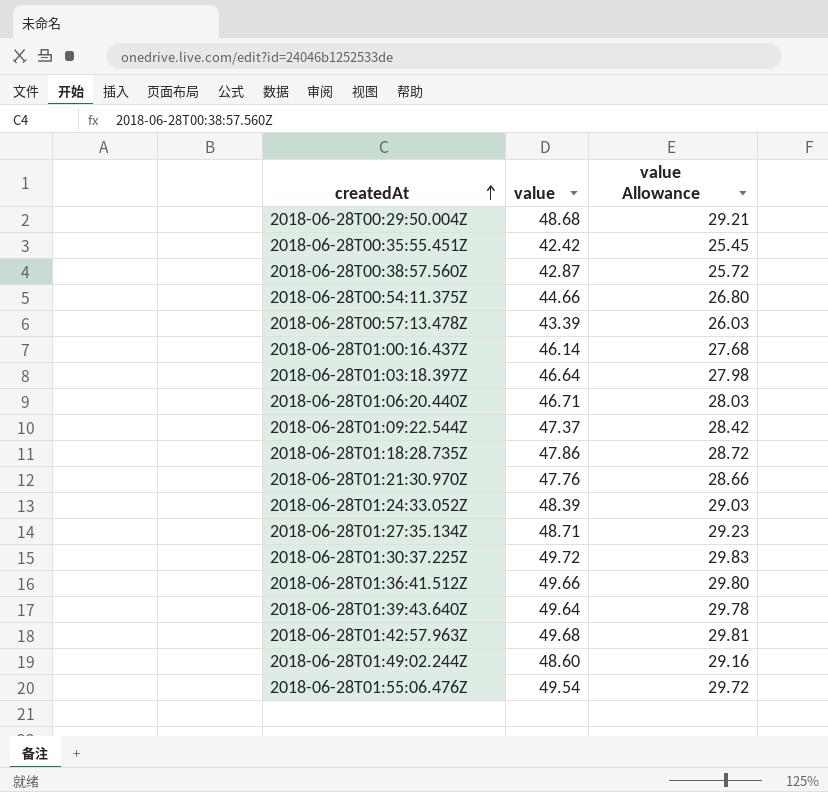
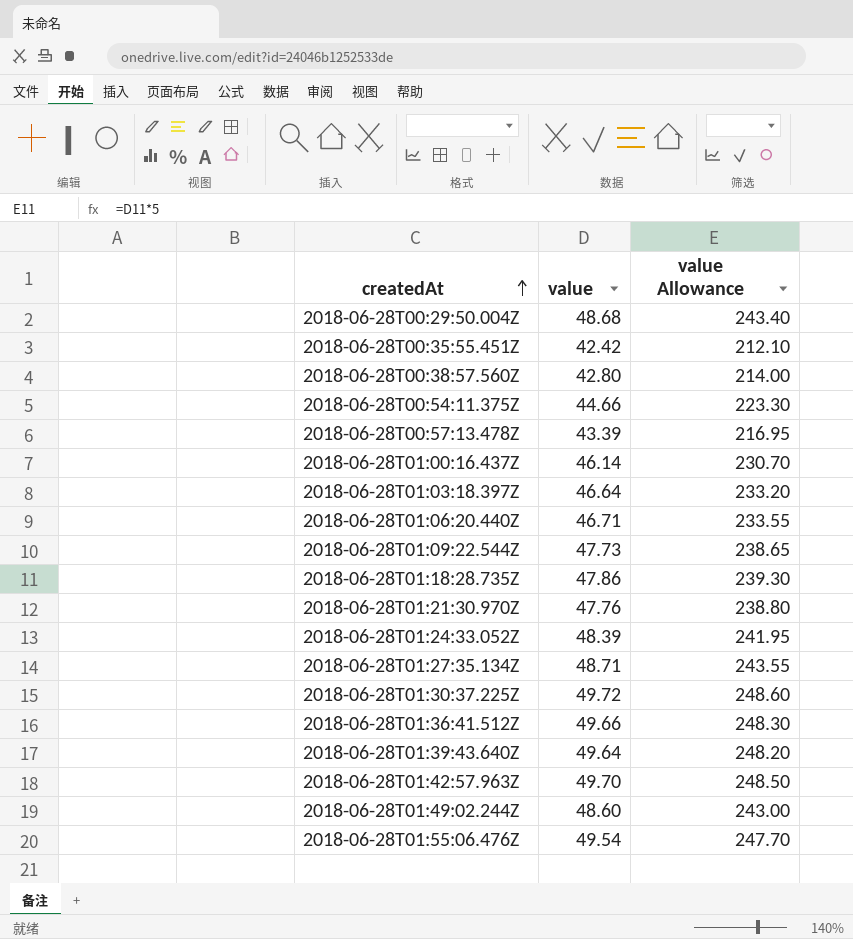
column value Allowance | formula: [value] * 0.6 -> [value] * 5
2018-06-28T00:38:57.560Z | value: 42.87 -> 42.80
2018-06-28T01:09:22.544Z | value: 47.37 -> 47.73
2018-06-28T01:42:57.963Z | value: 49.68 -> 49.70

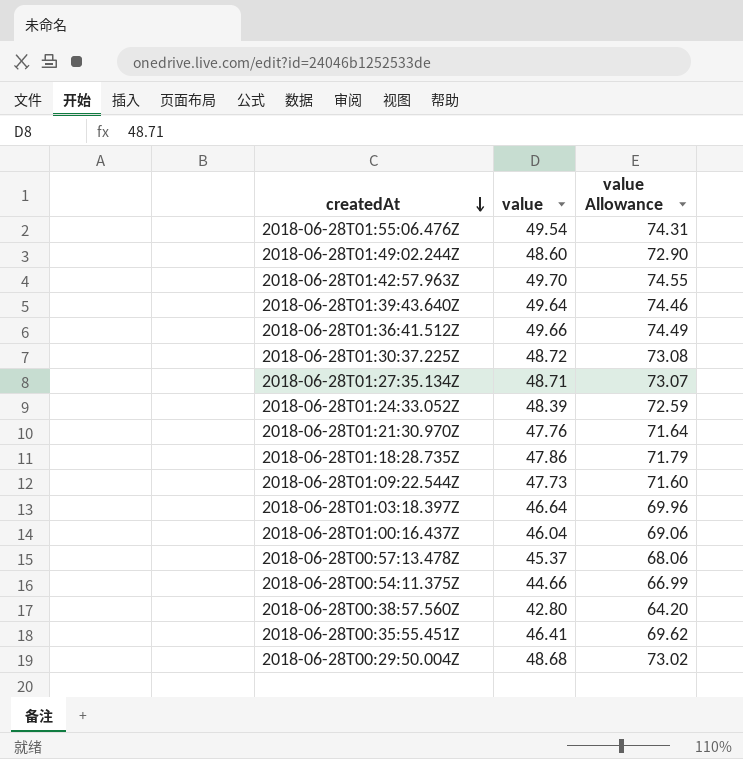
row order: createdAt ascending -> createdAt descending
column value Allowance | formula: [value] * 5 -> [value] * 1.5
row 2018-06-28T01:06:20.440Z: 46.71 | 233.55 -> none
2018-06-28T01:30:37.225Z | value: 49.72 -> 48.72
2018-06-28T01:00:16.437Z | value: 46.14 -> 46.04
2018-06-28T00:57:13.478Z | value: 43.39 -> 45.37
2018-06-28T00:35:55.451Z | value: 42.42 -> 46.41

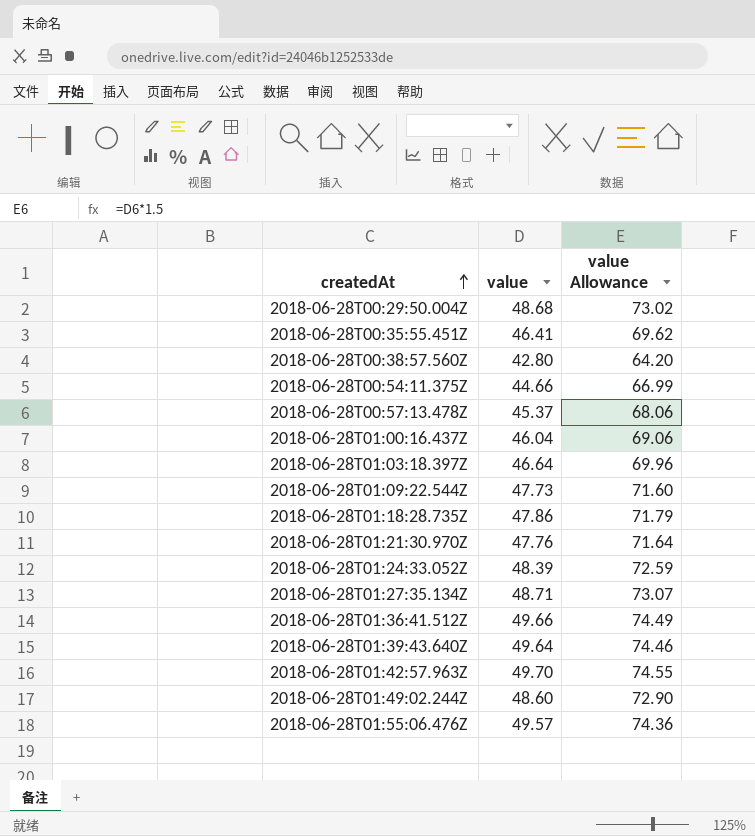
row order: createdAt descending -> createdAt ascending
row 2018-06-28T01:30:37.225Z: 48.72 | 73.08 -> none
2018-06-28T01:55:06.476Z | value: 49.54 -> 49.57
2018-06-28T01:55:06.476Z | value Allowance: 74.31 -> 74.36

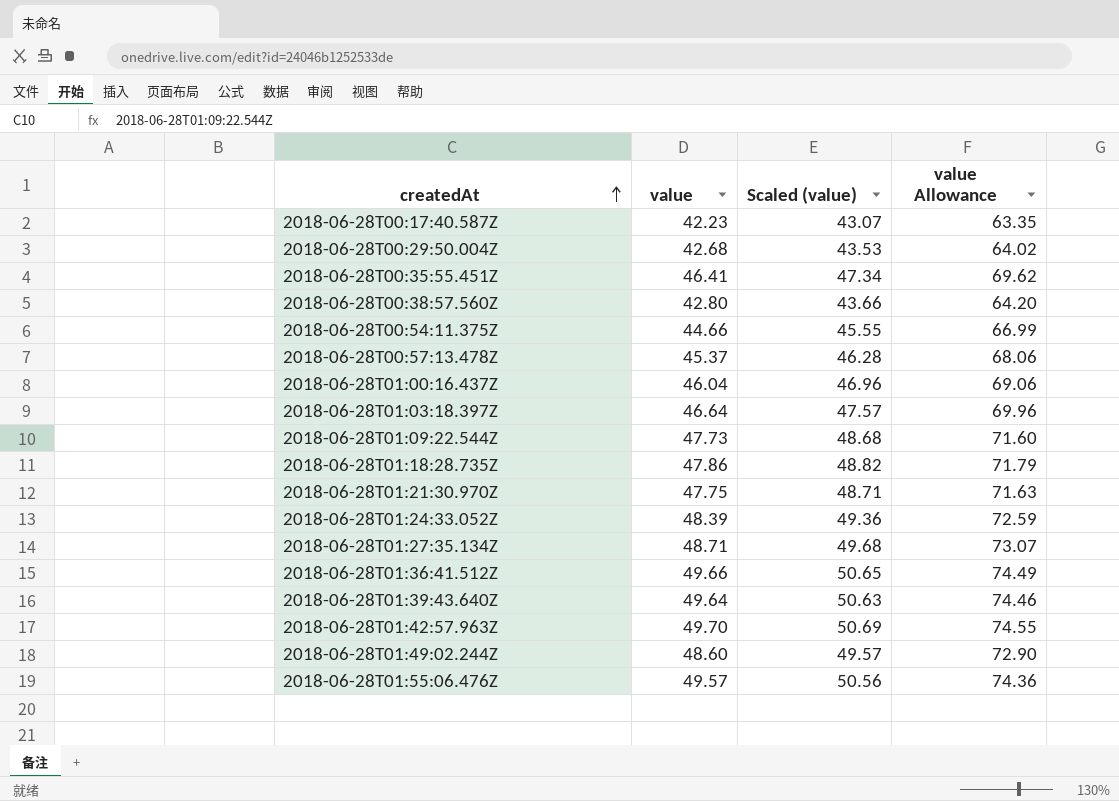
column Scaled (value) | formula: none -> [value] * 1.02
row 2018-06-28T00:17:40.587Z: none -> 42.23 | 43.07 | 63.35
2018-06-28T00:29:50.004Z | value: 48.68 -> 42.68
2018-06-28T00:29:50.004Z | value Allowance: 73.02 -> 64.02
2018-06-28T01:21:30.970Z | value: 47.76 -> 47.75
2018-06-28T01:21:30.970Z | value Allowance: 71.64 -> 71.63

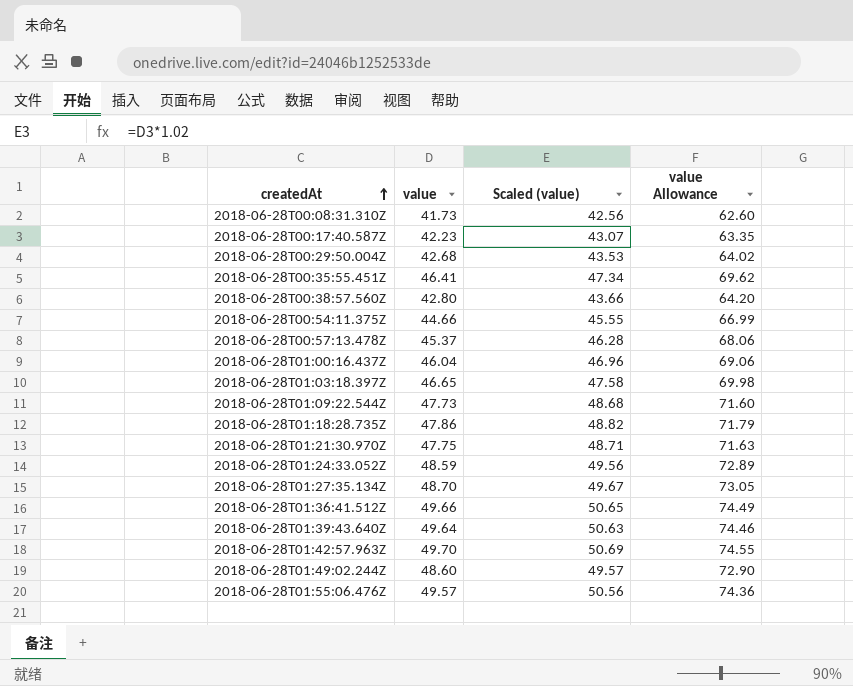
row 2018-06-28T00:08:31.310Z: none -> 41.73 | 42.56 | 62.60
2018-06-28T01:03:18.397Z | value: 46.64 -> 46.65
2018-06-28T01:03:18.397Z | Scaled (value): 47.57 -> 47.58
2018-06-28T01:03:18.397Z | value Allowance: 69.96 -> 69.98
2018-06-28T01:24:33.052Z | value: 48.39 -> 48.59
2018-06-28T01:24:33.052Z | Scaled (value): 49.36 -> 49.56
2018-06-28T01:24:33.052Z | value Allowance: 72.59 -> 72.89
2018-06-28T01:27:35.134Z | value: 48.71 -> 48.70
2018-06-28T01:27:35.134Z | Scaled (value): 49.68 -> 49.67
2018-06-28T01:27:35.134Z | value Allowance: 73.07 -> 73.05

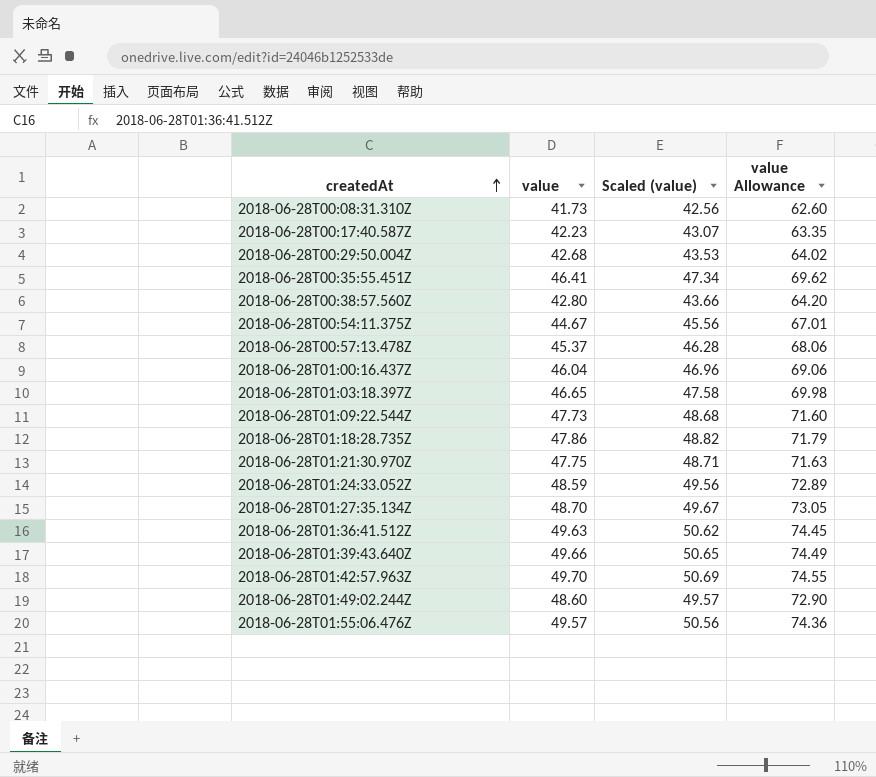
2018-06-28T00:54:11.375Z | value: 44.66 -> 44.67
2018-06-28T00:54:11.375Z | Scaled (value): 45.55 -> 45.56
2018-06-28T00:54:11.375Z | value Allowance: 66.99 -> 67.01
2018-06-28T01:36:41.512Z | value: 49.66 -> 49.63
2018-06-28T01:36:41.512Z | Scaled (value): 50.65 -> 50.62
2018-06-28T01:36:41.512Z | value Allowance: 74.49 -> 74.45
2018-06-28T01:39:43.640Z | value: 49.64 -> 49.66
2018-06-28T01:39:43.640Z | Scaled (value): 50.63 -> 50.65
2018-06-28T01:39:43.640Z | value Allowance: 74.46 -> 74.49

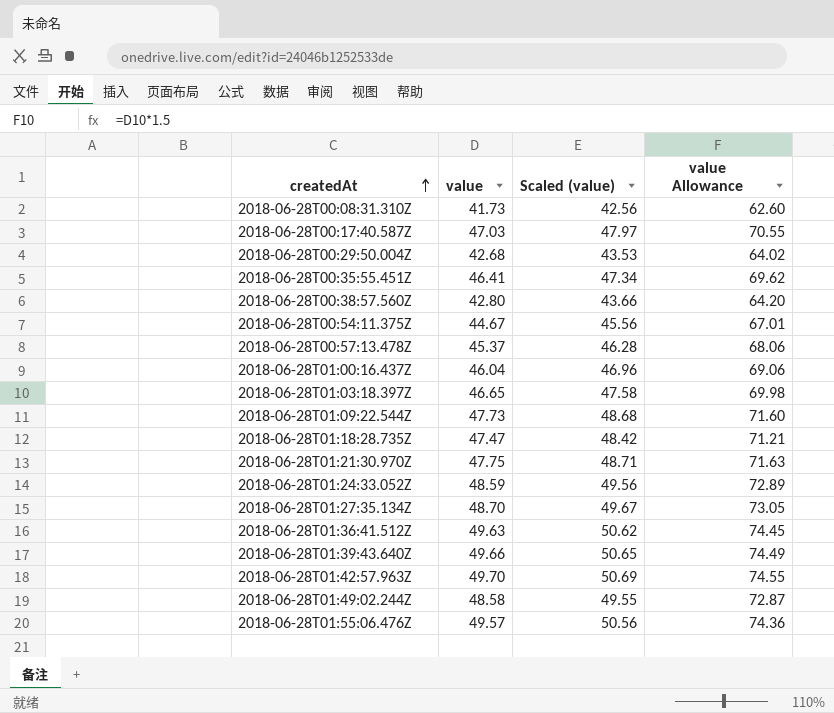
2018-06-28T00:17:40.587Z | value: 42.23 -> 47.03
2018-06-28T00:17:40.587Z | Scaled (value): 43.07 -> 47.97
2018-06-28T00:17:40.587Z | value Allowance: 63.35 -> 70.55
2018-06-28T01:18:28.735Z | value: 47.86 -> 47.47
2018-06-28T01:18:28.735Z | Scaled (value): 48.82 -> 48.42
2018-06-28T01:18:28.735Z | value Allowance: 71.79 -> 71.21
2018-06-28T01:49:02.244Z | value: 48.60 -> 48.58
2018-06-28T01:49:02.244Z | Scaled (value): 49.57 -> 49.55
2018-06-28T01:49:02.244Z | value Allowance: 72.90 -> 72.87

